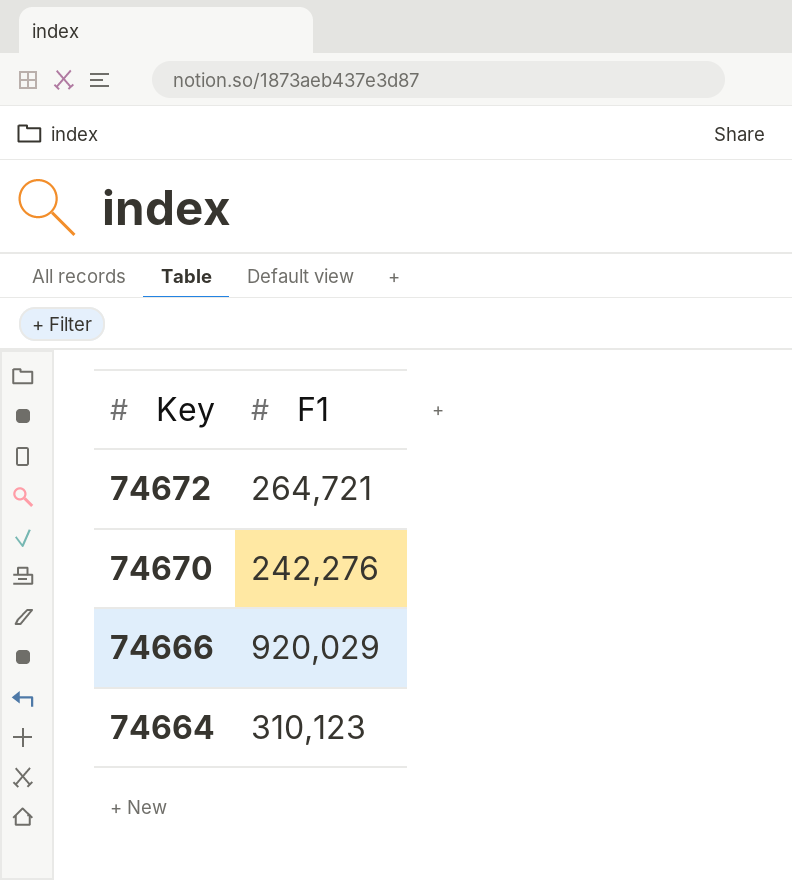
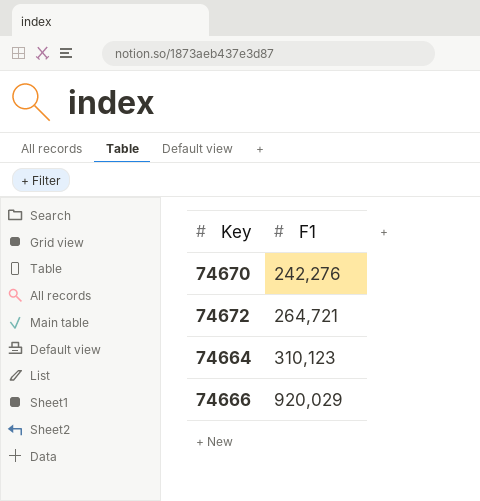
row order: Key descending -> F1 ascending

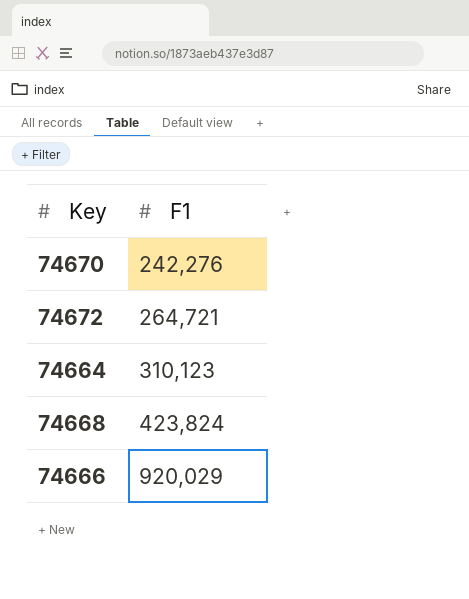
row 74668: none -> 423,824

